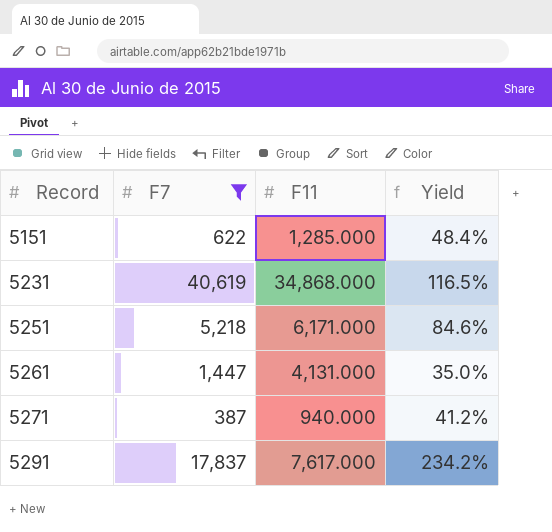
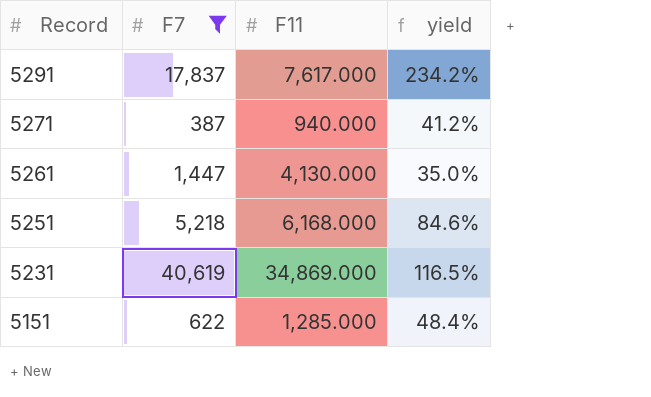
row order: Record ascending -> Record descending
column name: Yield -> yield
5261 | F11: 4,131.000 -> 4,130.000
5251 | F11: 6,171.000 -> 6,168.000
5231 | F11: 34,868.000 -> 34,869.000

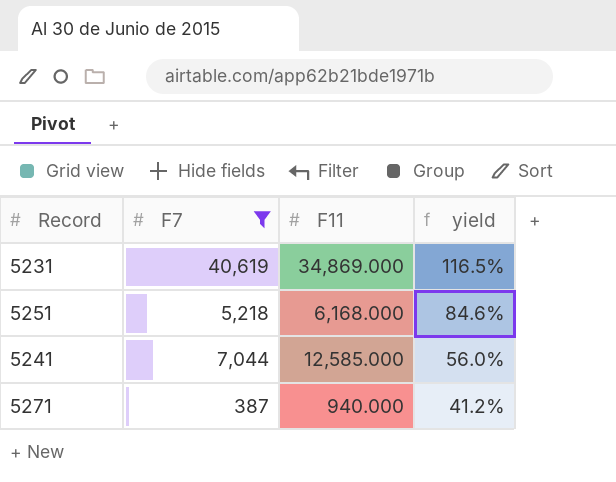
row order: Record descending -> yield descending
row 5291: 17,837 | 7,617.000 | 234.2% -> none
row 5261: 1,447 | 4,130.000 | 35.0% -> none
row 5151: 622 | 1,285.000 | 48.4% -> none
row 5241: none -> 7,044 | 12,585.000 | 56.0%

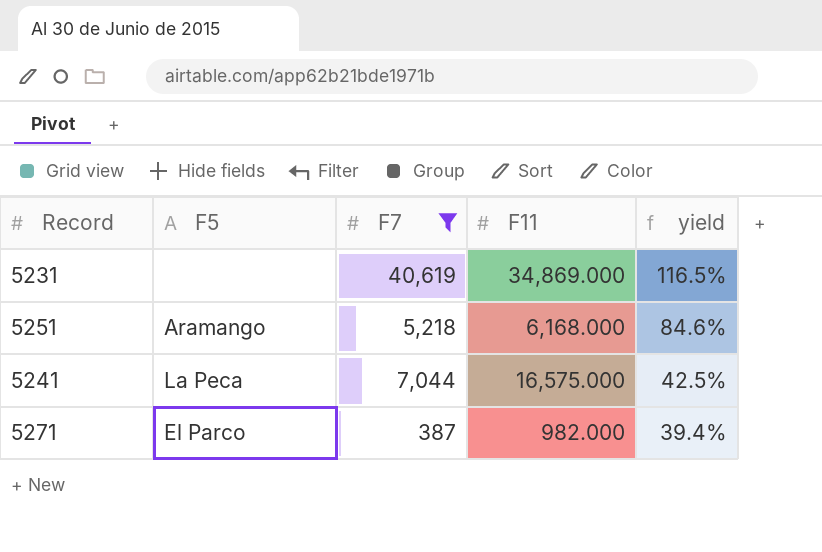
column F5 | position: none -> 2
5241 | F11: 12,585.000 -> 16,575.000
5241 | yield: 56.0% -> 42.5%
5271 | F11: 940.000 -> 982.000
5271 | yield: 41.2% -> 39.4%

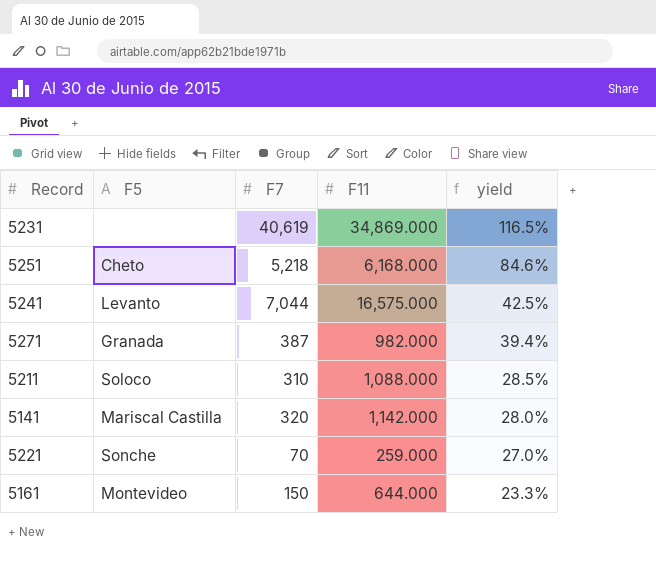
filter: F7 >= 387 -> none
5251 | F5: Aramango -> Cheto
5241 | F5: La Peca -> Levanto
5271 | F5: El Parco -> Granada

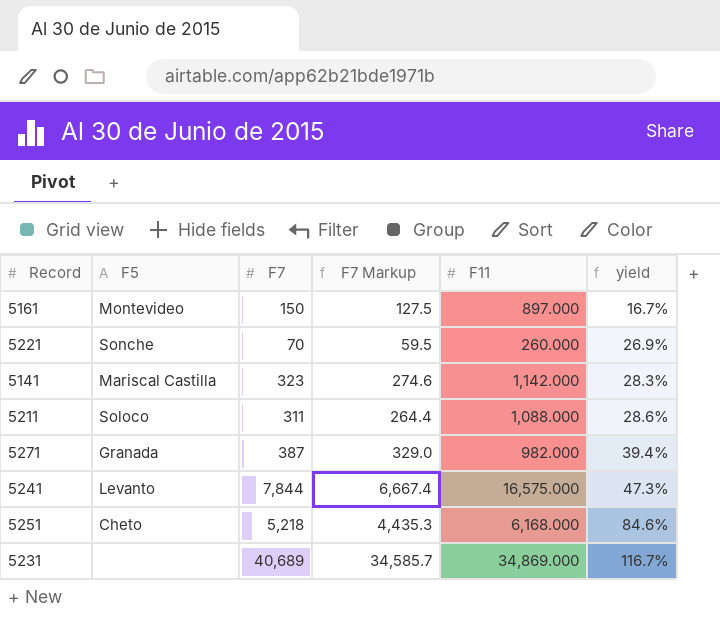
row order: yield descending -> yield ascending
column F7 Markup | formula: none -> [F7] * 0.85
5161 | F11: 644.000 -> 897.000
5161 | yield: 23.3% -> 16.7%
5221 | F11: 259.000 -> 260.000
5221 | yield: 27.0% -> 26.9%
5141 | F7: 320 -> 323
5141 | yield: 28.0% -> 28.3%
5211 | F7: 310 -> 311
5211 | yield: 28.5% -> 28.6%
5241 | F7: 7,044 -> 7,844
5241 | yield: 42.5% -> 47.3%
5231 | F7: 40,619 -> 40,689
5231 | yield: 116.5% -> 116.7%

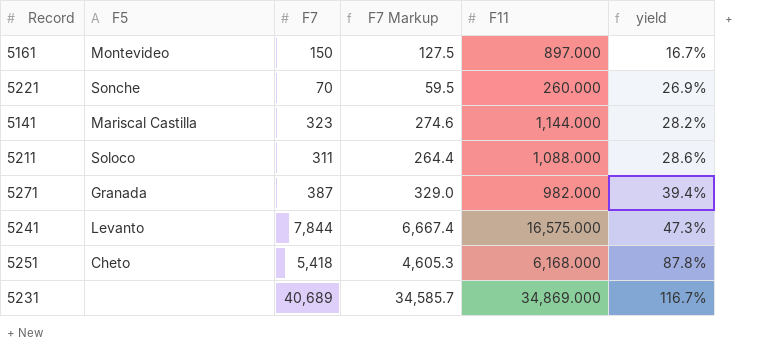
5141 | F11: 1,142.000 -> 1,144.000
5141 | yield: 28.3% -> 28.2%
5251 | F7: 5,218 -> 5,418
5251 | F7 Markup: 4,435.3 -> 4,605.3
5251 | yield: 84.6% -> 87.8%

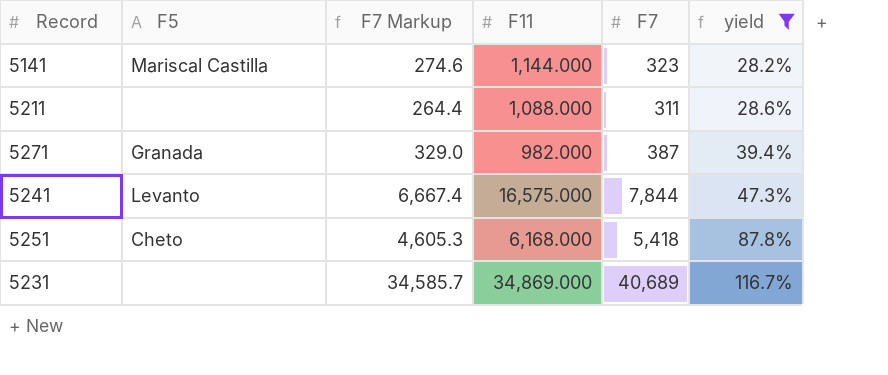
filter: none -> yield >= 28.2%
column F7 | position: 3 -> 5
5211 | F5: Soloco -> none

